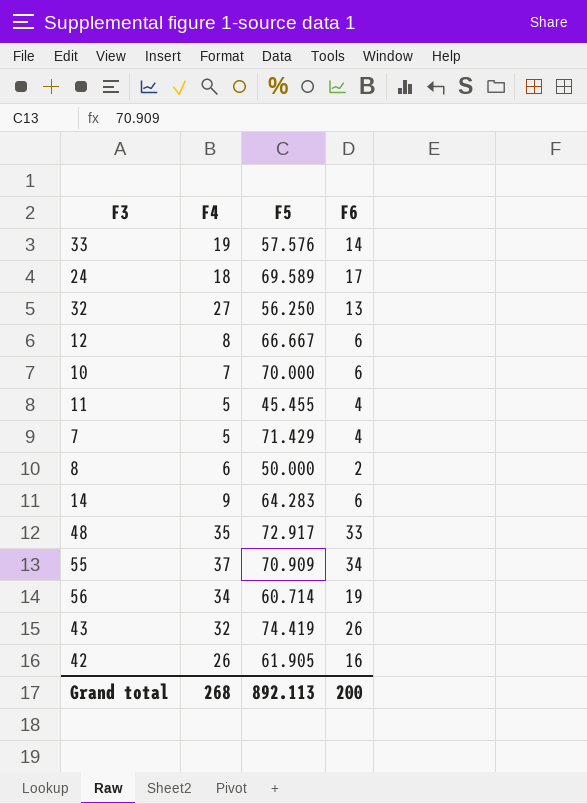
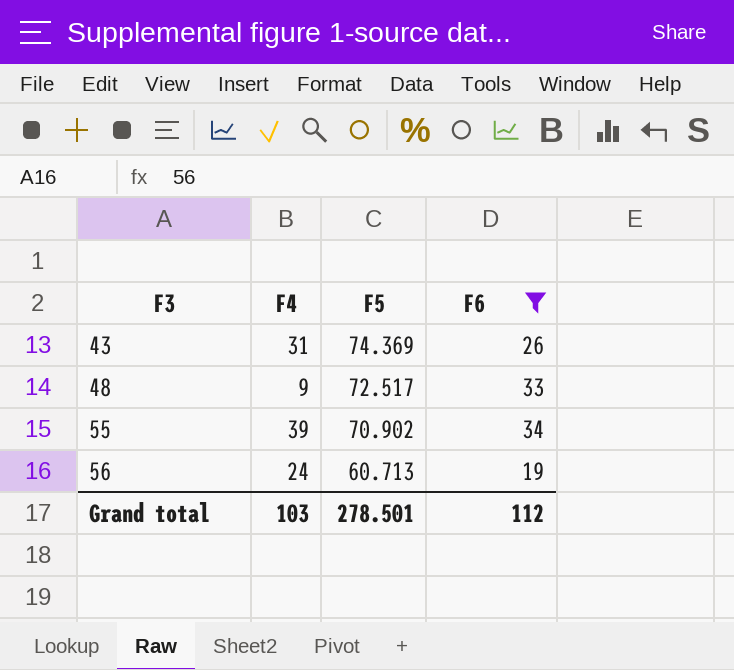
filter: none -> F6 >= 19
row order: none -> F3 ascending
43 | F4: 32 -> 31
43 | F5: 74.419 -> 74.369
48 | F4: 35 -> 9
48 | F5: 72.917 -> 72.517
55 | F4: 37 -> 39
55 | F5: 70.909 -> 70.902
56 | F4: 34 -> 24
56 | F5: 60.714 -> 60.713
Grand total | F4: 268 -> 103
Grand total | F5: 892.113 -> 278.501
Grand total | F6: 200 -> 112

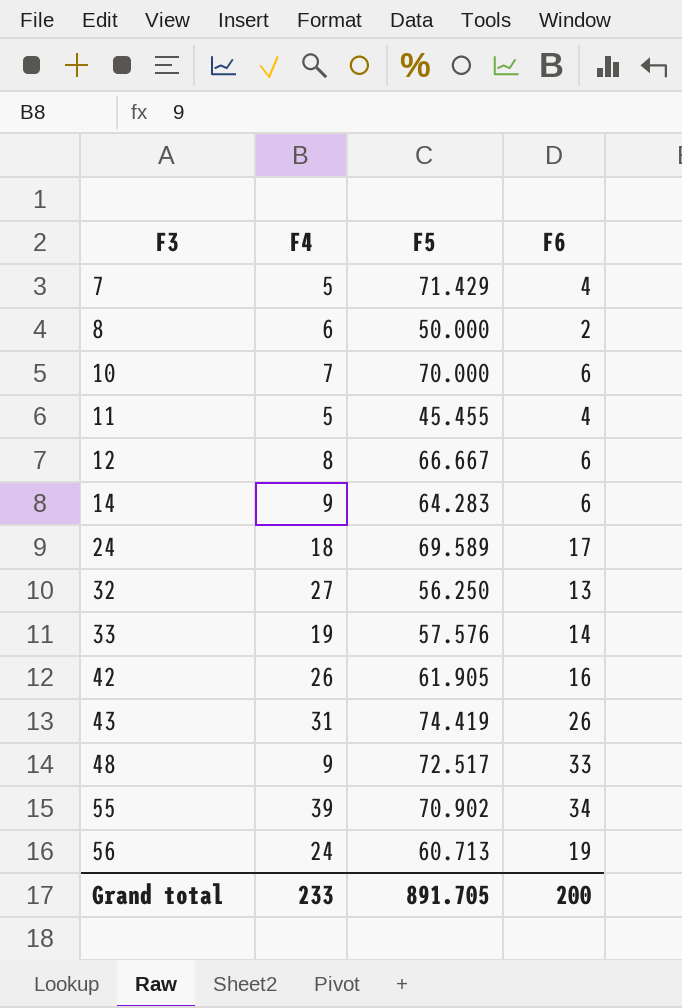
filter: F6 >= 19 -> none
43 | F5: 74.369 -> 74.419
Grand total | F4: 103 -> 233
Grand total | F5: 278.501 -> 891.705
Grand total | F6: 112 -> 200

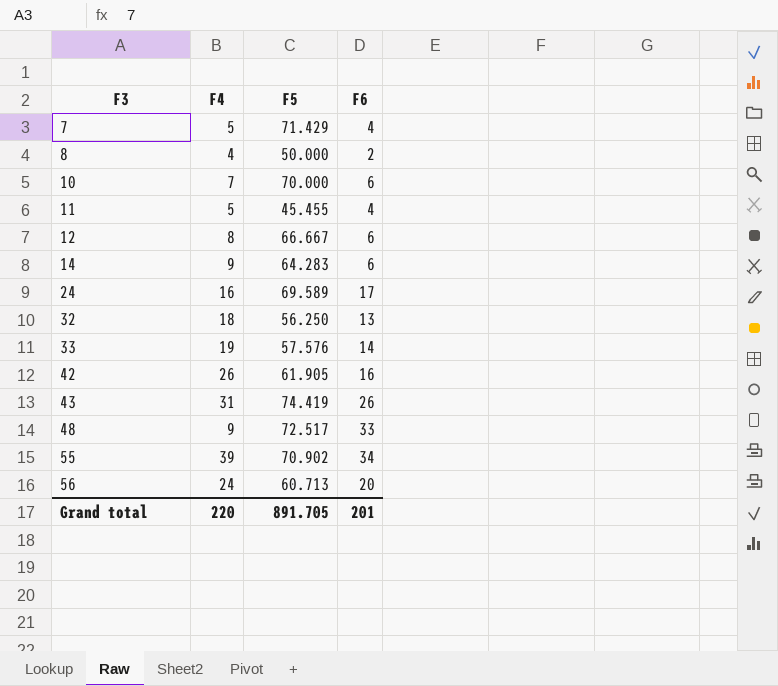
8 | F4: 6 -> 4
24 | F4: 18 -> 16
32 | F4: 27 -> 18
56 | F6: 19 -> 20
Grand total | F4: 233 -> 220
Grand total | F6: 200 -> 201

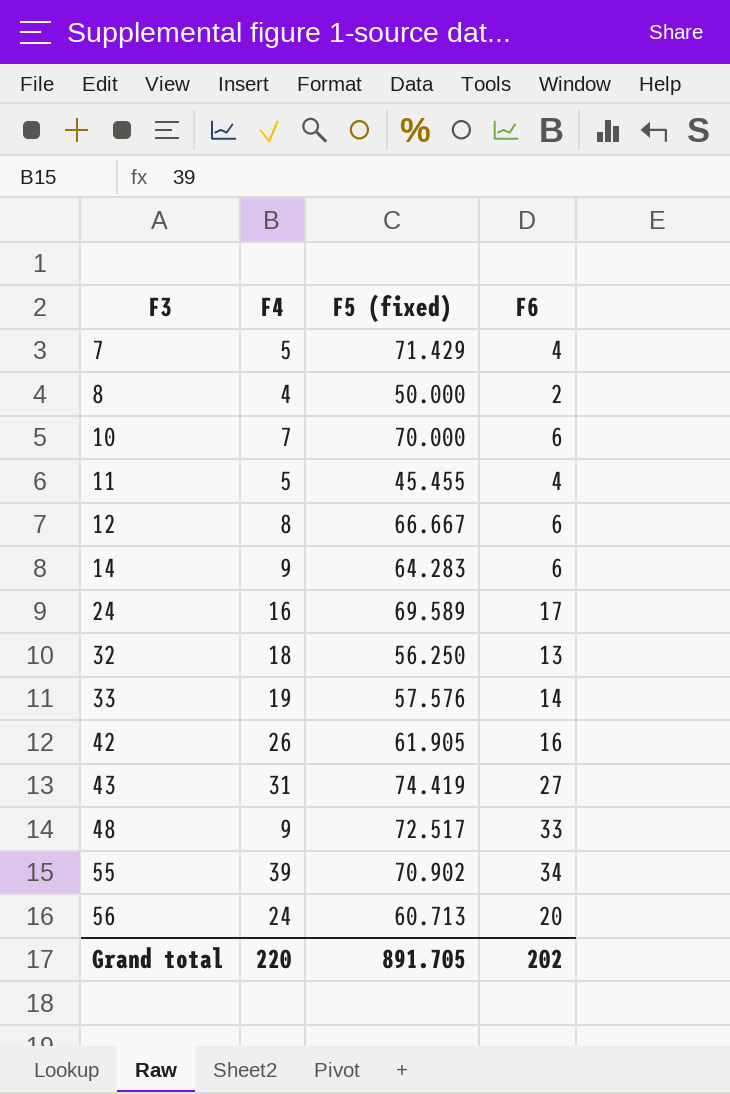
column name: F5 -> F5 (fixed)
43 | F6: 26 -> 27
Grand total | F6: 201 -> 202

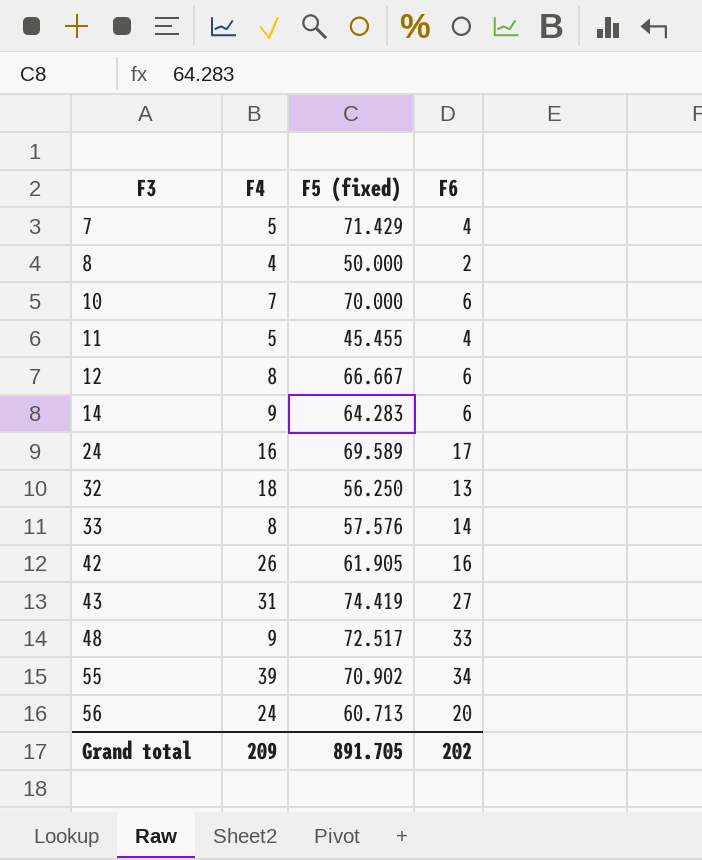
33 | F4: 19 -> 8
Grand total | F4: 220 -> 209

